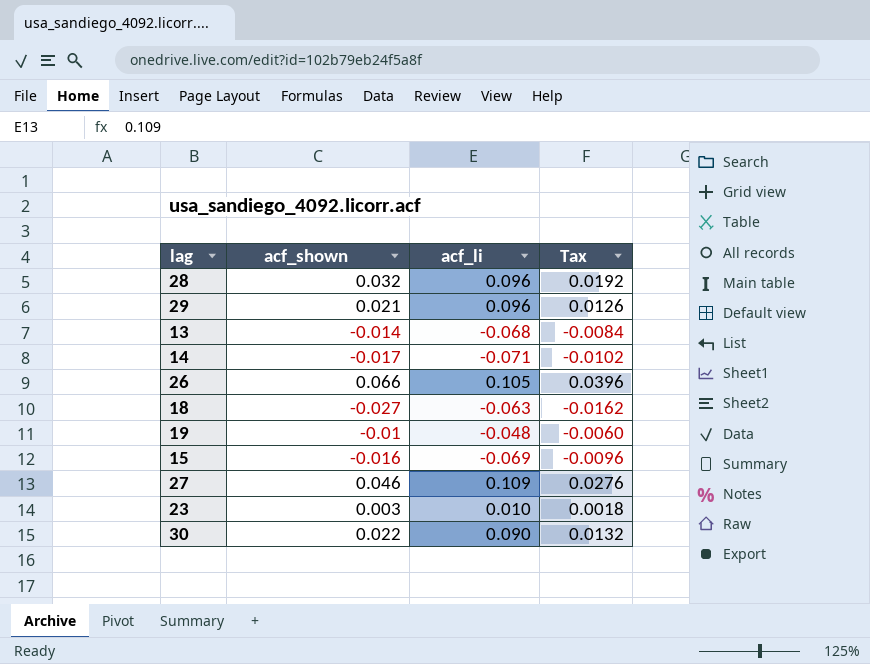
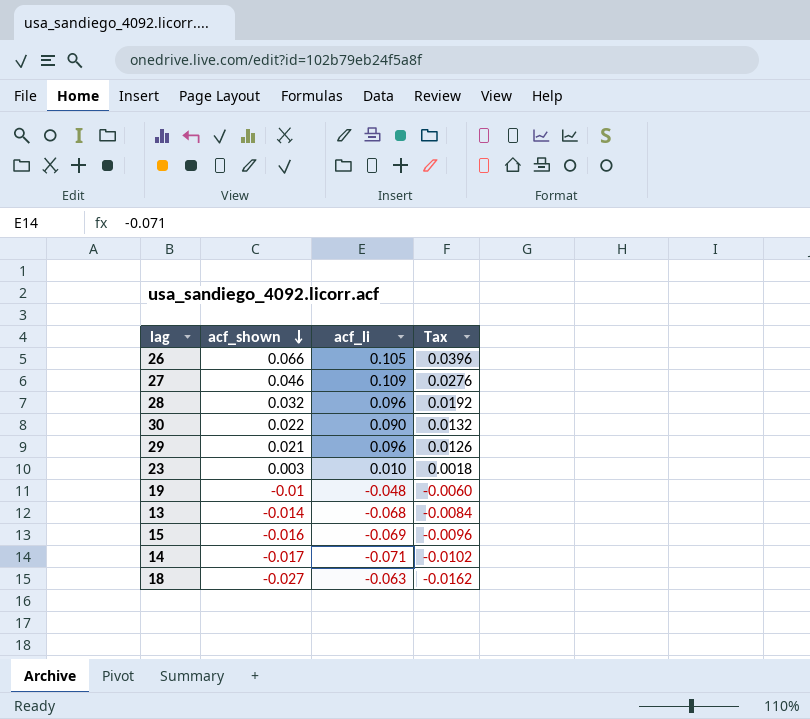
row order: none -> acf_shown descending

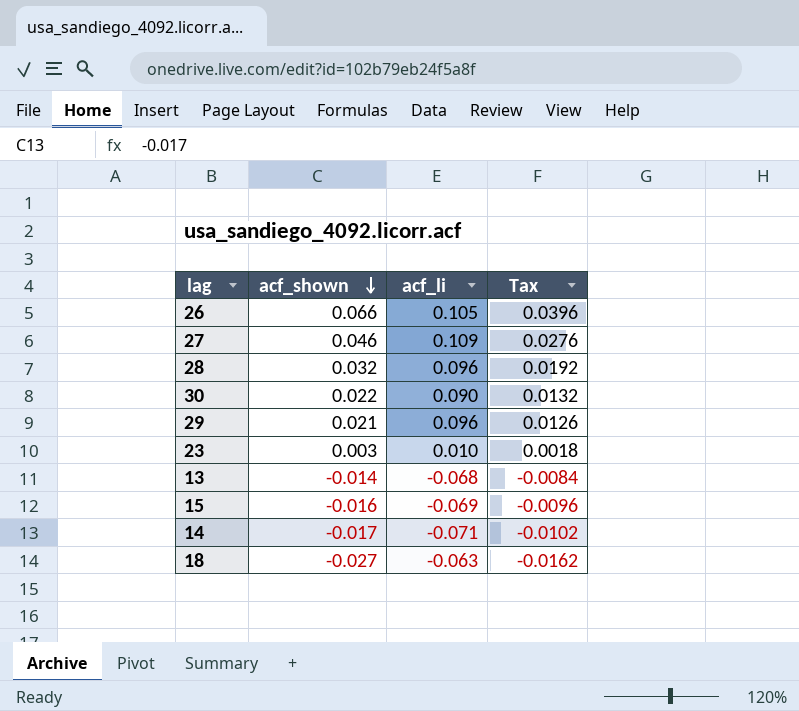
row 19: -0.01 | -0.048 | -0.0060 -> none

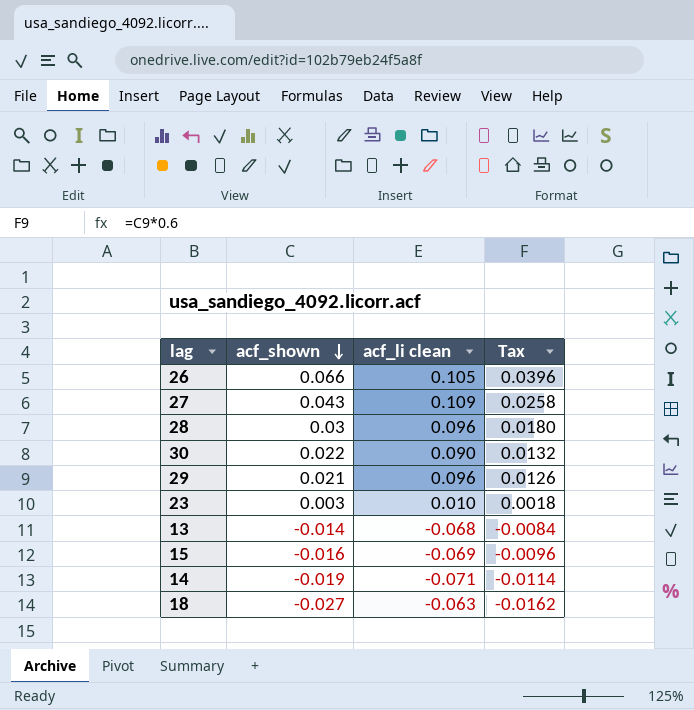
column name: acf_li -> acf_li clean
27 | acf_shown: 0.046 -> 0.043
27 | Tax: 0.0276 -> 0.0258
28 | acf_shown: 0.032 -> 0.03
28 | Tax: 0.0192 -> 0.0180
14 | acf_shown: -0.017 -> -0.019
14 | Tax: -0.0102 -> -0.0114

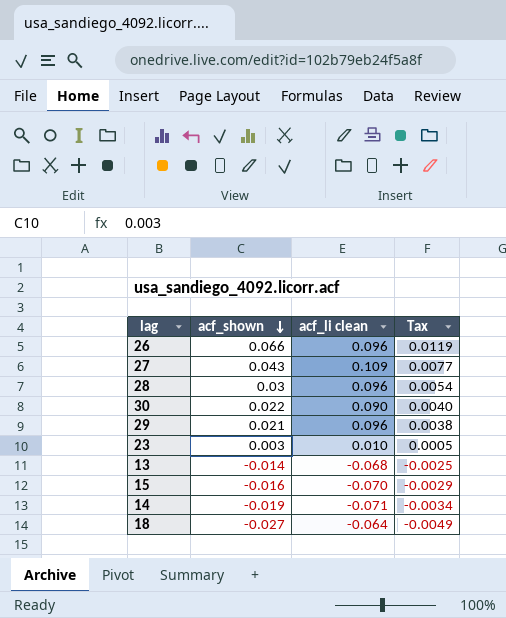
column Tax | formula: [acf_shown] * 0.6 -> [acf_shown] * 0.18
26 | acf_li clean: 0.105 -> 0.096
15 | acf_li clean: -0.069 -> -0.070
18 | acf_li clean: -0.063 -> -0.064

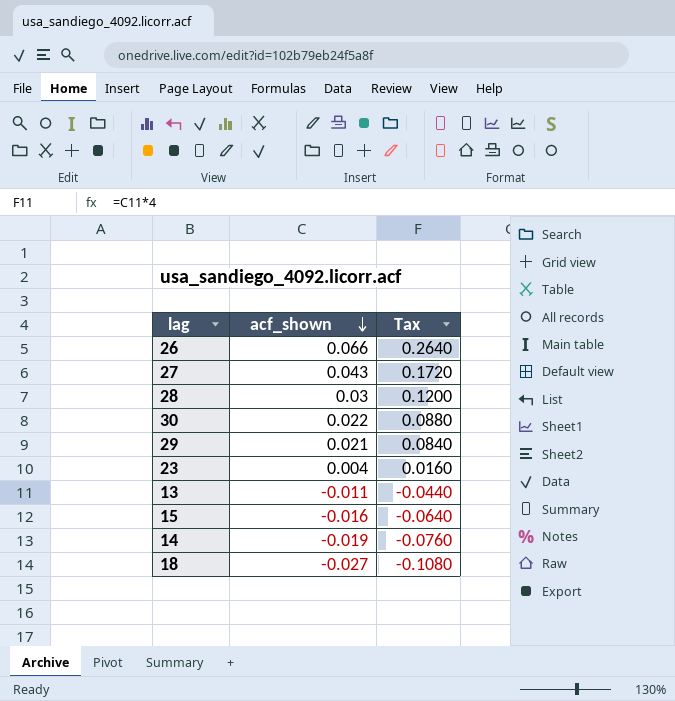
column acf_li clean | position: 3 -> none
column Tax | formula: [acf_shown] * 0.18 -> [acf_shown] * 4
23 | acf_shown: 0.003 -> 0.004
13 | acf_shown: -0.014 -> -0.011

